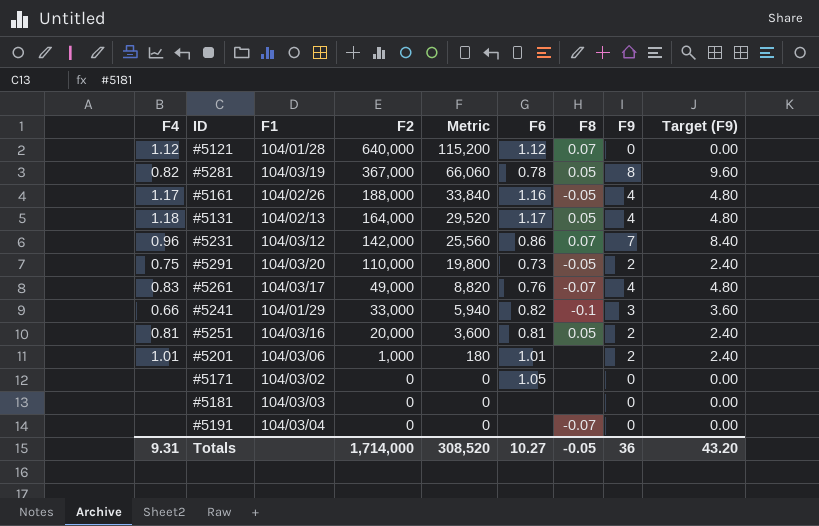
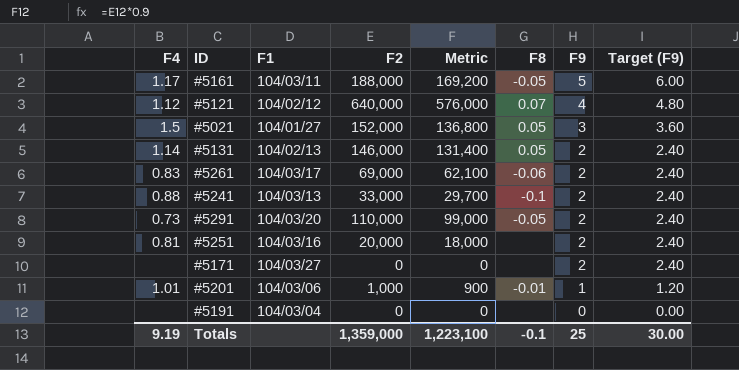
row order: F2 descending -> F9 descending
column F6 | position: 6 -> none
column Metric | formula: [F2] * 0.18 -> [F2] * 0.9
row #5281: 0.82 | 104/03/19 | 367,000 | 66,060 | 0.78 | 0.05 | 8 | 9.60 -> none
row #5231: 0.96 | 104/03/12 | 142,000 | 25,560 | 0.86 | 0.07 | 7 | 8.40 -> none
row #5181: none | 104/03/03 | 0 | 0 | none | none | 0 | 0.00 -> none
#5161 | F1: 104/02/26 -> 104/03/11
#5161 | F9: 4 -> 5
#5161 | Target (F9): 4.80 -> 6.00
#5121 | F1: 104/01/28 -> 104/02/12
#5121 | F9: 0 -> 4
#5121 | Target (F9): 0.00 -> 4.80
row #5021: none -> 1.5 | 104/01/27 | 152,000 | 136,800 | 0.05 | 3 | 3.60
#5131 | F4: 1.18 -> 1.14
#5131 | F2: 164,000 -> 146,000
#5131 | F9: 4 -> 2
#5131 | Target (F9): 4.80 -> 2.40
#5261 | F2: 49,000 -> 69,000
#5261 | F8: -0.07 -> -0.06
#5261 | F9: 4 -> 2
#5261 | Target (F9): 4.80 -> 2.40
#5241 | F4: 0.66 -> 0.88
#5241 | F1: 104/01/29 -> 104/03/13
#5241 | F9: 3 -> 2
#5241 | Target (F9): 3.60 -> 2.40
#5291 | F4: 0.75 -> 0.73
#5251 | F8: 0.05 -> none
#5171 | F1: 104/03/02 -> 104/03/27
#5171 | F9: 0 -> 2
#5171 | Target (F9): 0.00 -> 2.40
#5201 | F8: none -> -0.01
#5201 | F9: 2 -> 1
#5201 | Target (F9): 2.40 -> 1.20
#5191 | F8: -0.07 -> none
Totals | F4: 9.31 -> 9.19
Totals | F2: 1,714,000 -> 1,359,000
Totals | Metric: 308,520 -> 1,223,100
Totals | F8: -0.05 -> -0.1
Totals | F9: 36 -> 25
Totals | Target (F9): 43.20 -> 30.00

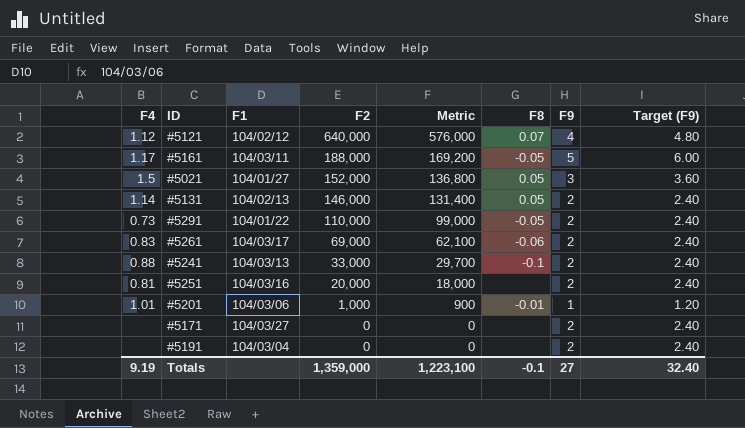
row order: F9 descending -> F2 descending
#5291 | F1: 104/03/20 -> 104/01/22
#5191 | F9: 0 -> 2
#5191 | Target (F9): 0.00 -> 2.40
Totals | F9: 25 -> 27
Totals | Target (F9): 30.00 -> 32.40

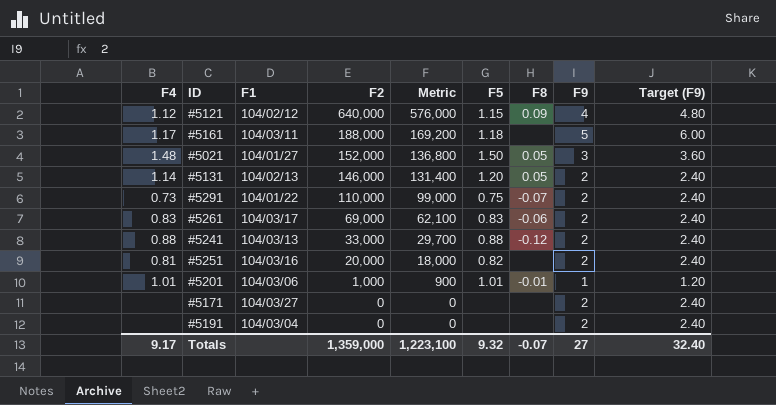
column F5 | position: none -> 6
#5121 | F8: 0.07 -> 0.09
#5161 | F8: -0.05 -> none
#5021 | F4: 1.5 -> 1.48
#5291 | F8: -0.05 -> -0.07
#5241 | F8: -0.1 -> -0.12
Totals | F4: 9.19 -> 9.17
Totals | F8: -0.1 -> -0.07

